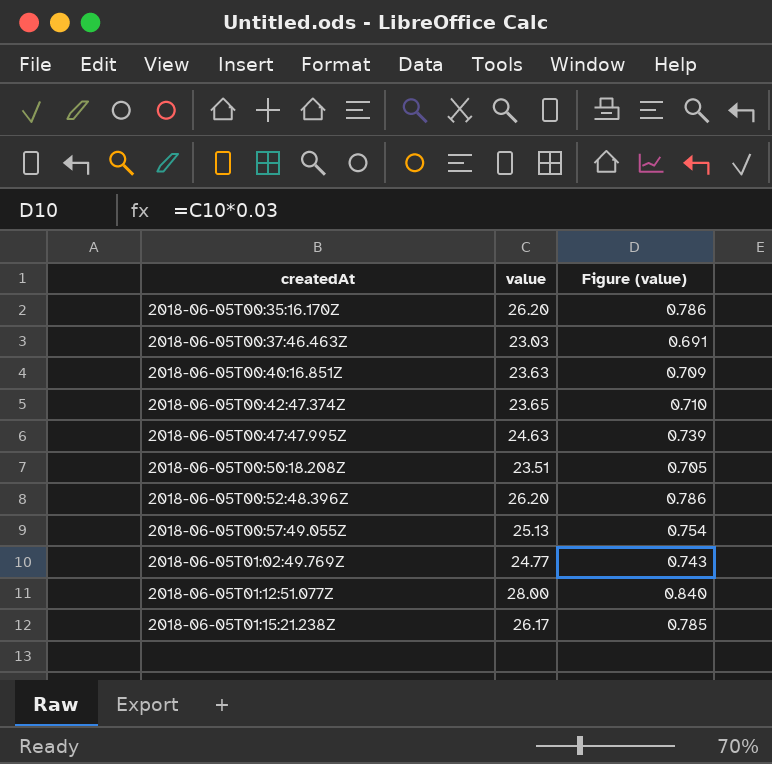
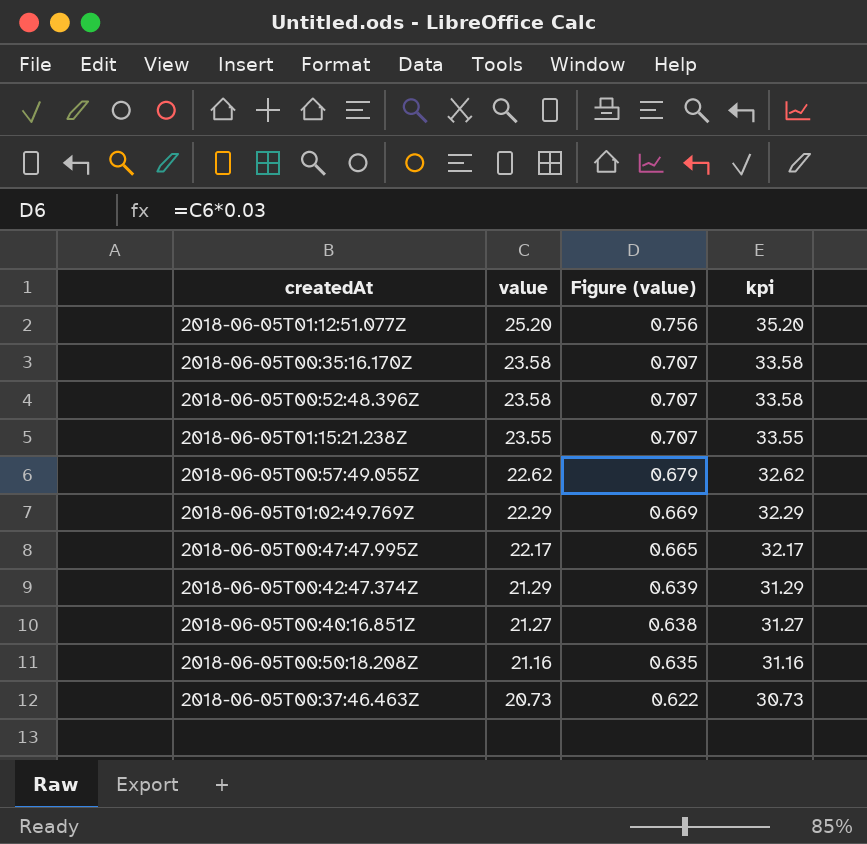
row order: createdAt ascending -> value descending
column kpi | formula: none -> [value] + 10
2018-06-05T01:12:51.077Z | value: 28.00 -> 25.20
2018-06-05T01:12:51.077Z | Figure (value): 0.840 -> 0.756
2018-06-05T00:35:16.170Z | value: 26.20 -> 23.58
2018-06-05T00:35:16.170Z | Figure (value): 0.786 -> 0.707
2018-06-05T00:52:48.396Z | value: 26.20 -> 23.58
2018-06-05T00:52:48.396Z | Figure (value): 0.786 -> 0.707
2018-06-05T01:15:21.238Z | value: 26.17 -> 23.55
2018-06-05T01:15:21.238Z | Figure (value): 0.785 -> 0.707
2018-06-05T00:57:49.055Z | value: 25.13 -> 22.62
2018-06-05T00:57:49.055Z | Figure (value): 0.754 -> 0.679
2018-06-05T01:02:49.769Z | value: 24.77 -> 22.29
2018-06-05T01:02:49.769Z | Figure (value): 0.743 -> 0.669
2018-06-05T00:47:47.995Z | value: 24.63 -> 22.17
2018-06-05T00:47:47.995Z | Figure (value): 0.739 -> 0.665
2018-06-05T00:42:47.374Z | value: 23.65 -> 21.29
2018-06-05T00:42:47.374Z | Figure (value): 0.710 -> 0.639
2018-06-05T00:40:16.851Z | value: 23.63 -> 21.27
2018-06-05T00:40:16.851Z | Figure (value): 0.709 -> 0.638
2018-06-05T00:50:18.208Z | value: 23.51 -> 21.16
2018-06-05T00:50:18.208Z | Figure (value): 0.705 -> 0.635
2018-06-05T00:37:46.463Z | value: 23.03 -> 20.73
2018-06-05T00:37:46.463Z | Figure (value): 0.691 -> 0.622

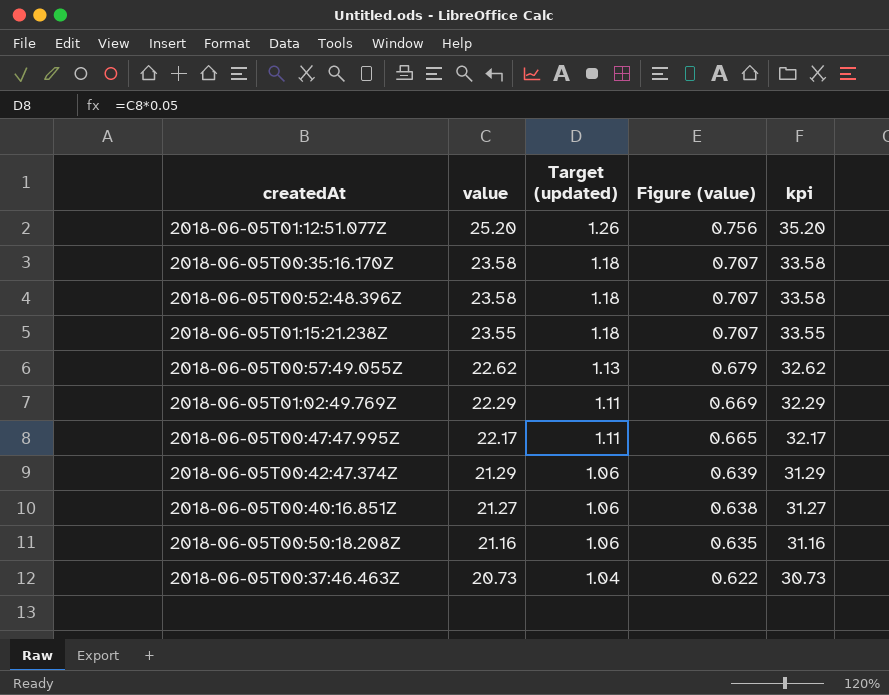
column Target (updated) | formula: none -> [value] * 0.05

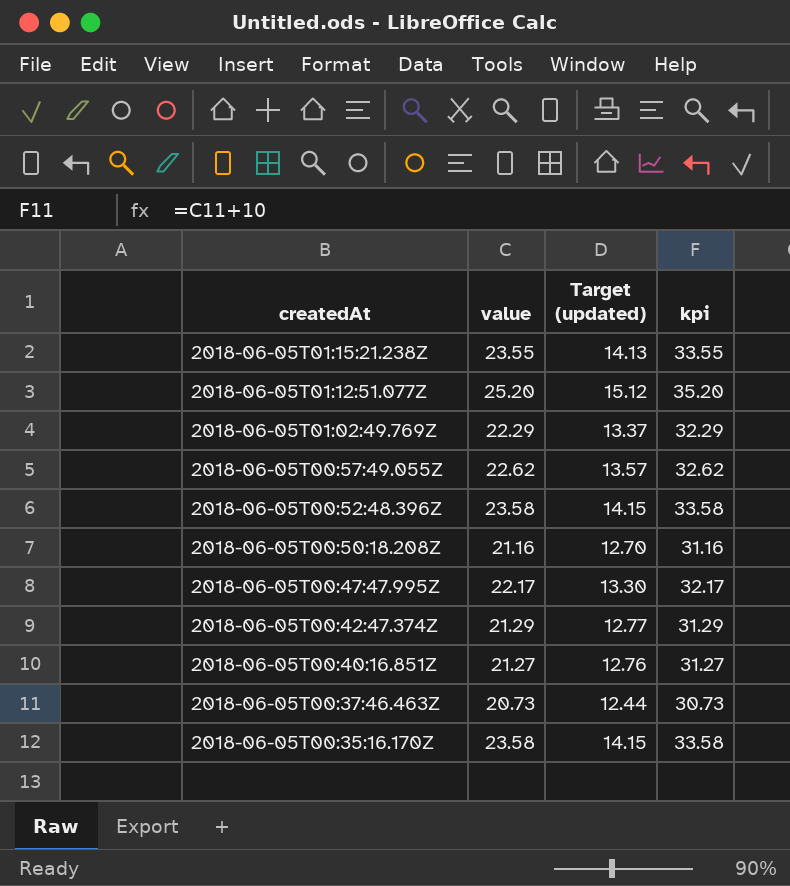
row order: value descending -> createdAt descending
column Figure (value) | formula: [value] * 0.03 -> none
column Target (updated) | formula: [value] * 0.05 -> [value] * 0.6

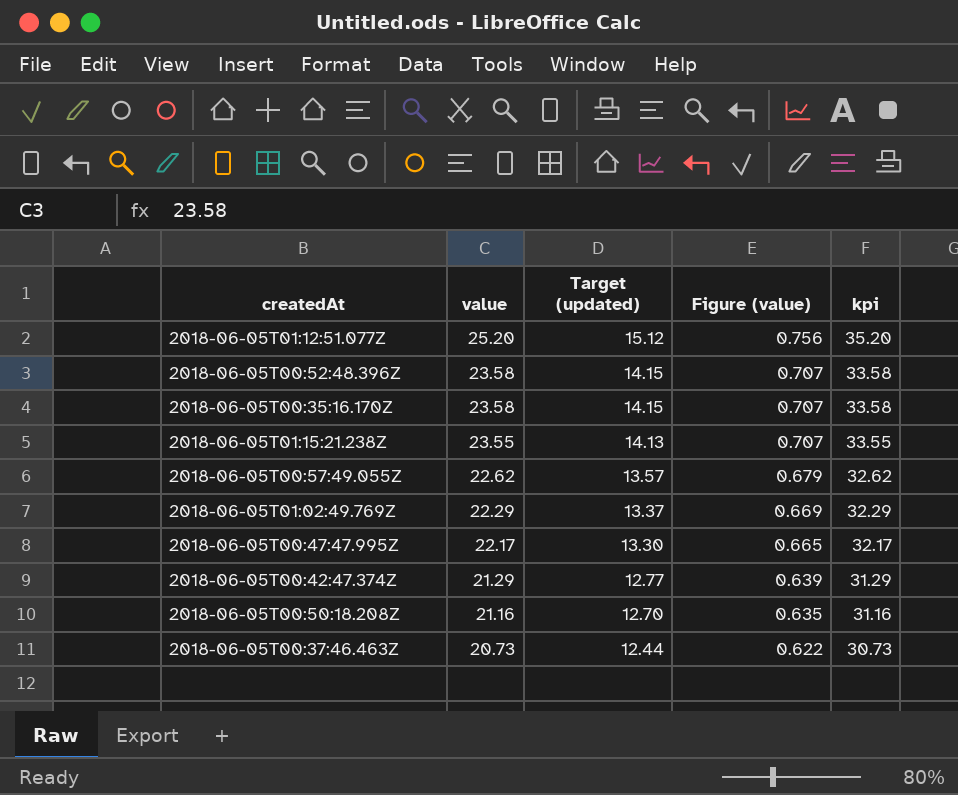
row order: createdAt descending -> value descending
column Figure (value) | formula: none -> [value] * 0.03
row 2018-06-05T00:40:16.851Z: 21.27 | 12.76 | 31.27 -> none

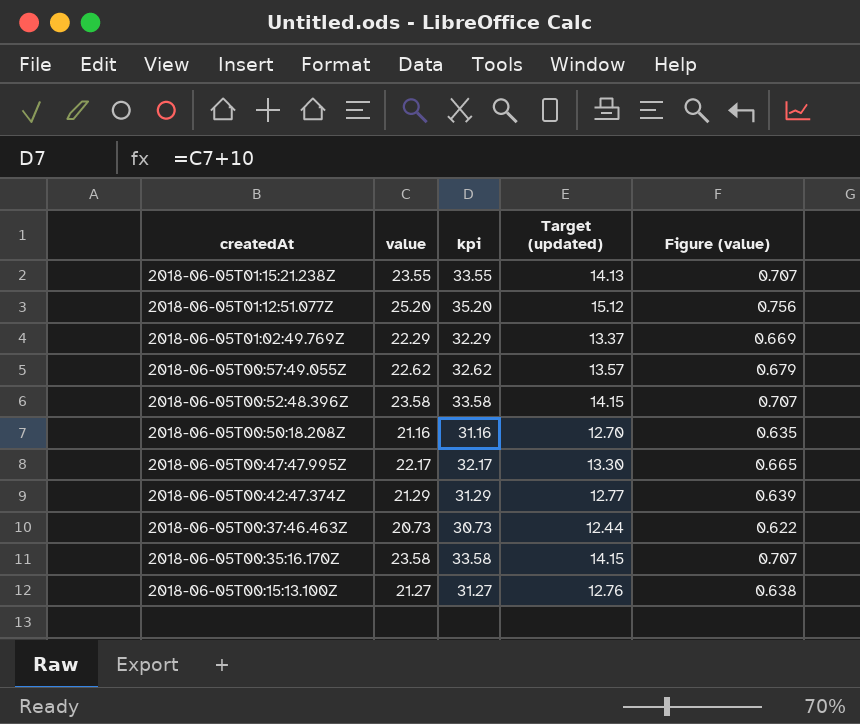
row order: value descending -> createdAt descending
column kpi | position: 5 -> 3
row 2018-06-05T00:15:13.100Z: none -> 21.27 | 31.27 | 12.76 | 0.638

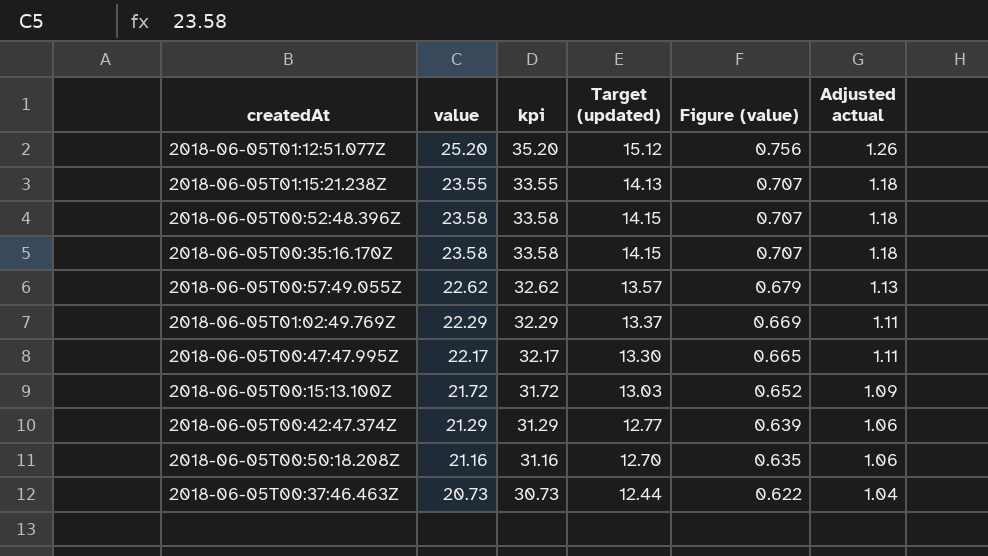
row order: createdAt descending -> Figure (value) descending
column Adjusted actual | formula: none -> [value] * 0.05
2018-06-05T00:15:13.100Z | value: 21.27 -> 21.72
2018-06-05T00:15:13.100Z | kpi: 31.27 -> 31.72
2018-06-05T00:15:13.100Z | Target (updated): 12.76 -> 13.03
2018-06-05T00:15:13.100Z | Figure (value): 0.638 -> 0.652

